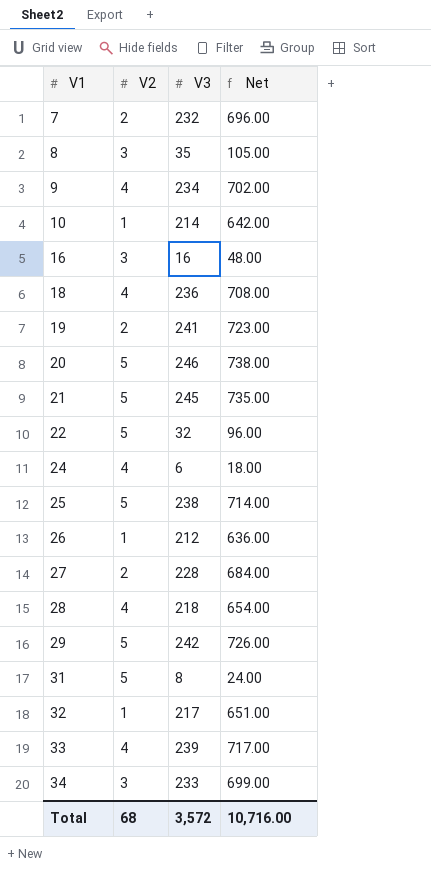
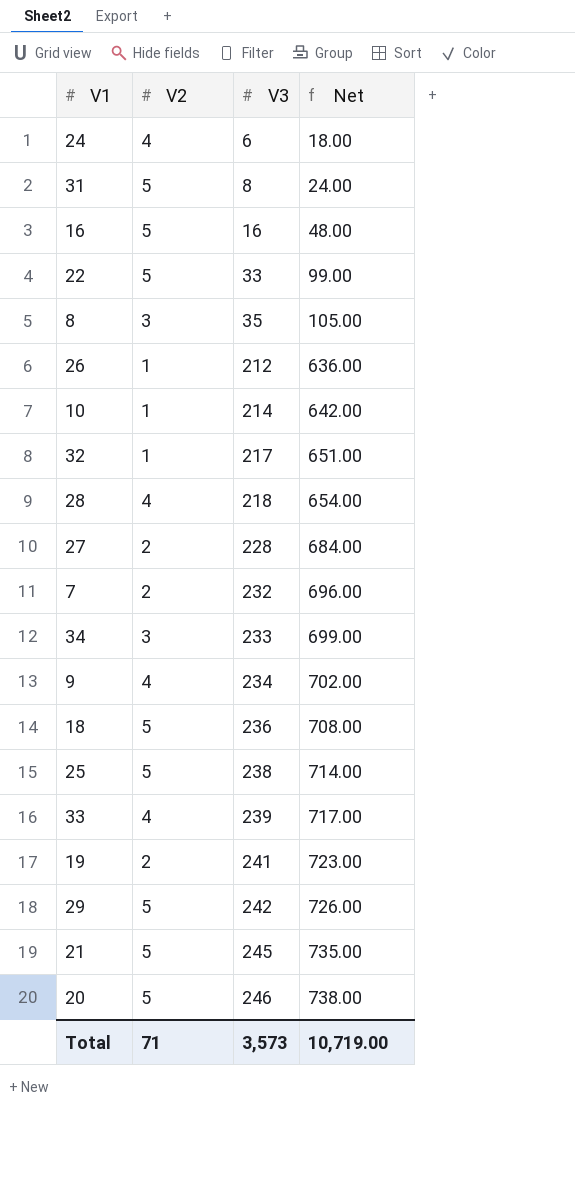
row order: V1 ascending -> V3 ascending
16 | V2: 3 -> 5
22 | V3: 32 -> 33
22 | Net: 96.00 -> 99.00
18 | V2: 4 -> 5
Total | V2: 68 -> 71
Total | V3: 3,572 -> 3,573
Total | Net: 10,716.00 -> 10,719.00

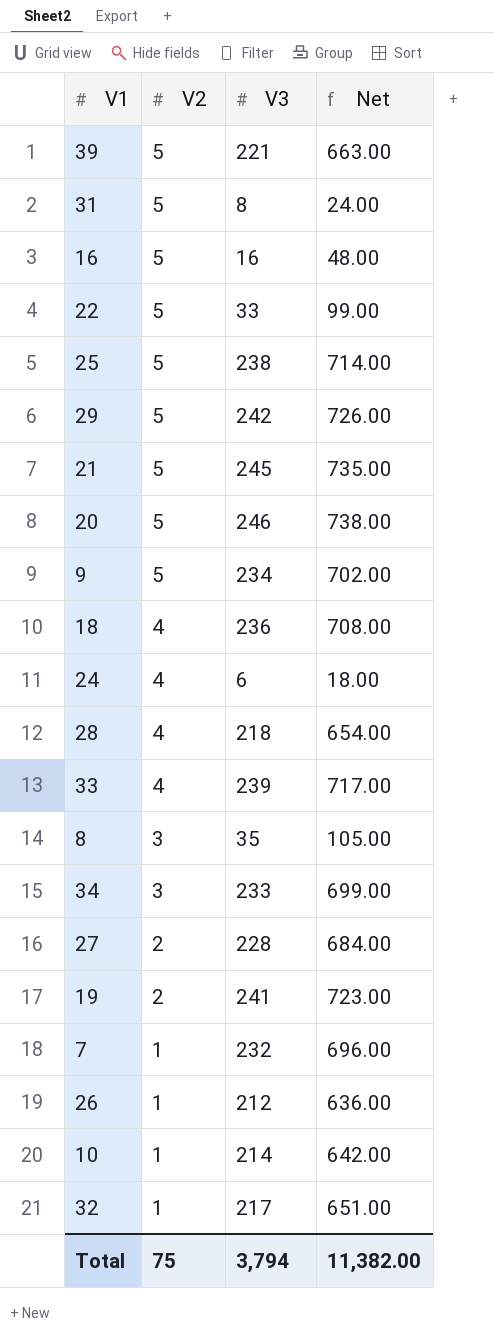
row order: V3 ascending -> V2 descending
row 39: none -> 5 | 221 | 663.00
9 | V2: 4 -> 5
18 | V2: 5 -> 4
7 | V2: 2 -> 1
Total | V2: 71 -> 75
Total | V3: 3,573 -> 3,794
Total | Net: 10,719.00 -> 11,382.00

